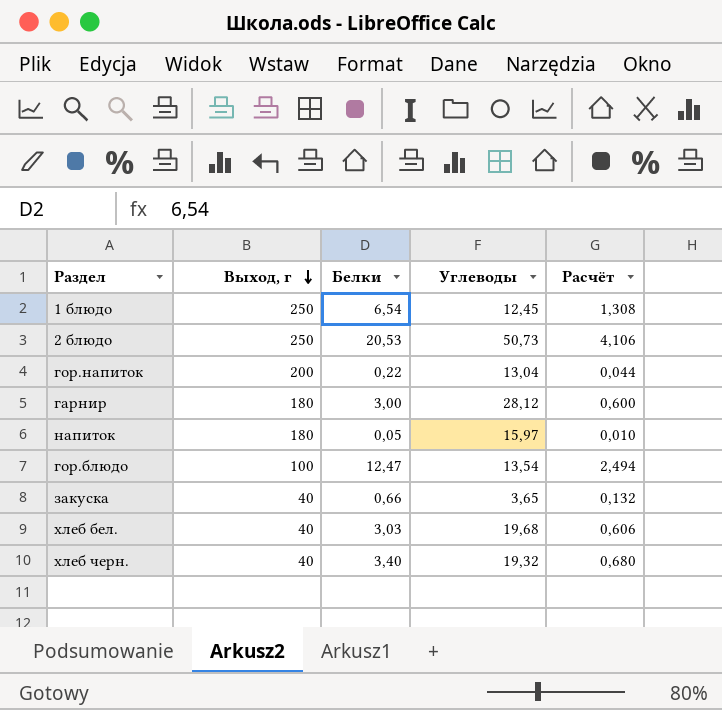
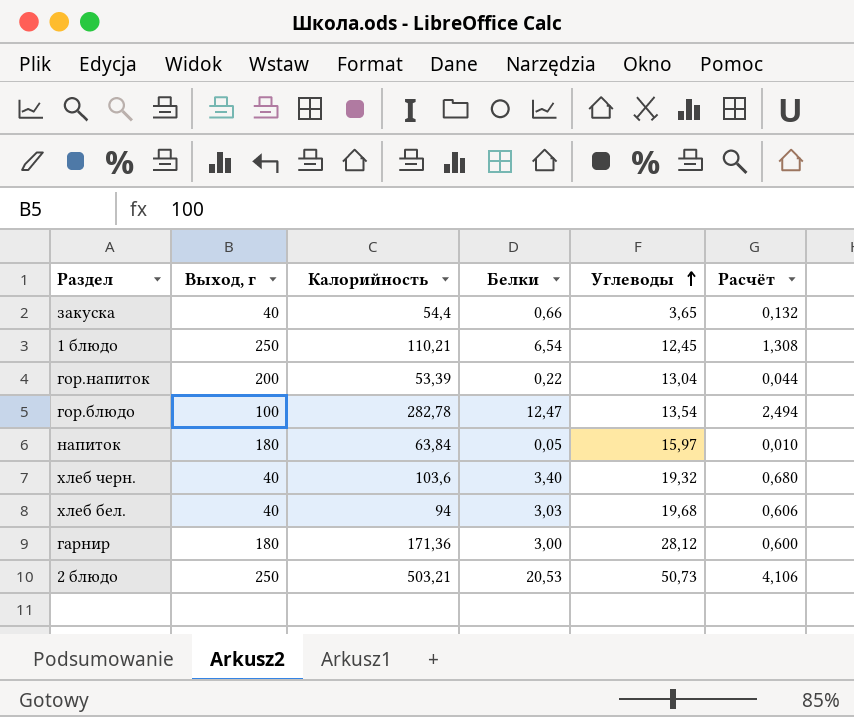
row order: Выход, г descending -> Углеводы ascending
column Калорийность | position: none -> 3

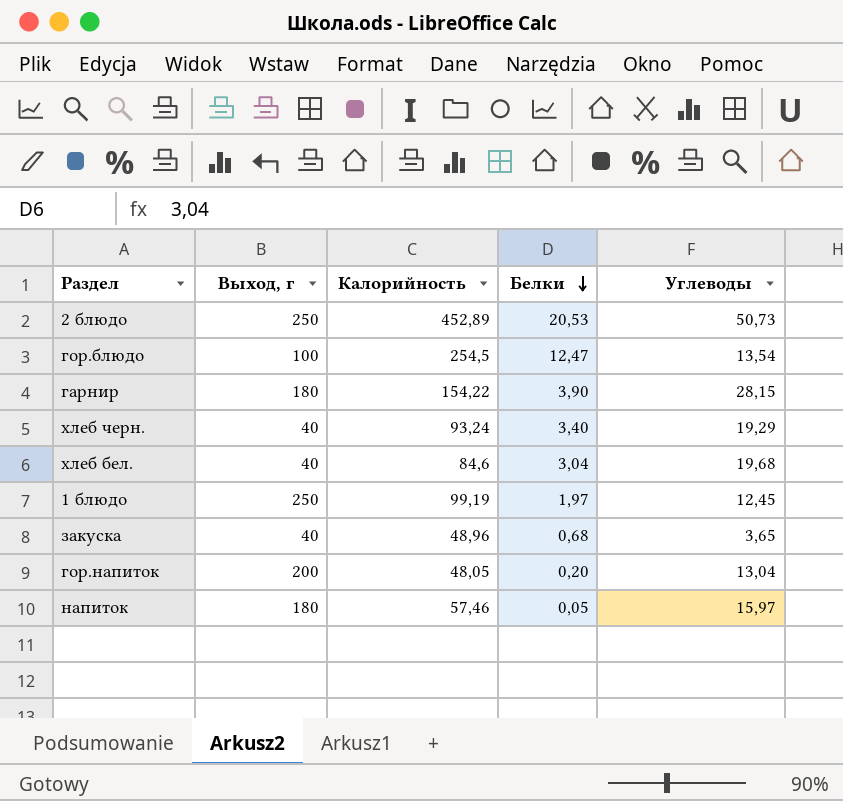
row order: Углеводы ascending -> Белки descending
column Расчёт | formula: [Белки] * 0,2 -> none
2 блюдо | Калорийность: 503,21 -> 452,89
гор.блюдо | Калорийность: 282,78 -> 254,5
гарнир | Калорийность: 171,36 -> 154,22
гарнир | Белки: 3,00 -> 3,90
гарнир | Углеводы: 28,12 -> 28,15
хлеб черн. | Калорийность: 103,6 -> 93,24
хлеб черн. | Углеводы: 19,32 -> 19,29
хлеб бел. | Калорийность: 94 -> 84,6
хлеб бел. | Белки: 3,03 -> 3,04
1 блюдо | Калорийность: 110,21 -> 99,19
1 блюдо | Белки: 6,54 -> 1,97
закуска | Калорийность: 54,4 -> 48,96
закуска | Белки: 0,66 -> 0,68
гор.напиток | Калорийность: 53,39 -> 48,05
гор.напиток | Белки: 0,22 -> 0,20
напиток | Калорийность: 63,84 -> 57,46

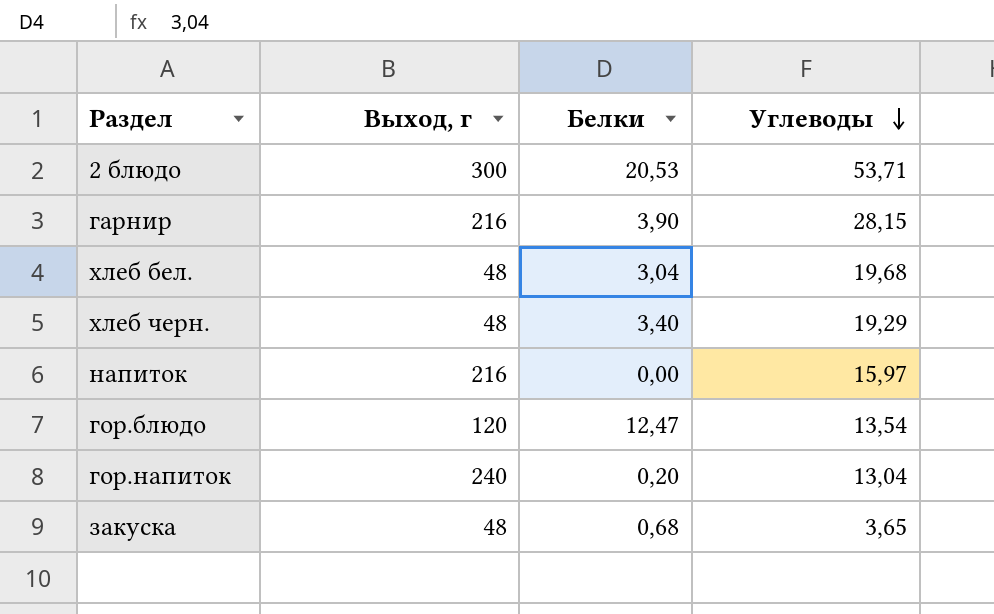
row order: Белки descending -> Углеводы descending
column Калорийность | position: 3 -> none
row 1 блюдо: 250 | 99,19 | 1,97 | 12,45 -> none
2 блюдо | Выход, г: 250 -> 300
2 блюдо | Углеводы: 50,73 -> 53,71
гарнир | Выход, г: 180 -> 216
хлеб бел. | Выход, г: 40 -> 48
хлеб черн. | Выход, г: 40 -> 48
напиток | Выход, г: 180 -> 216
напиток | Белки: 0,05 -> 0,00
гор.блюдо | Выход, г: 100 -> 120
гор.напиток | Выход, г: 200 -> 240
закуска | Выход, г: 40 -> 48

